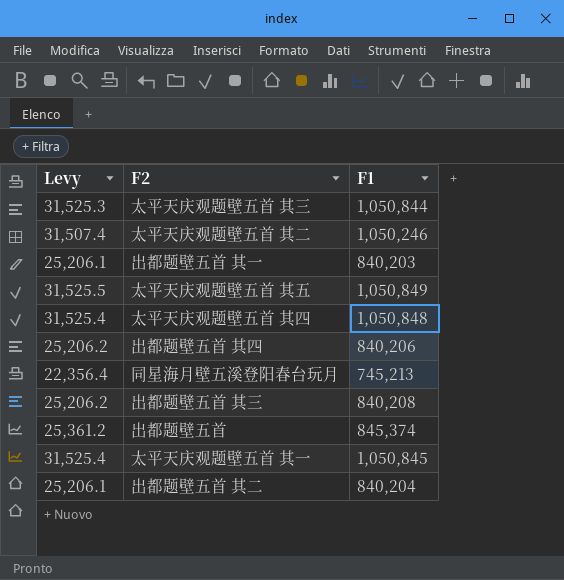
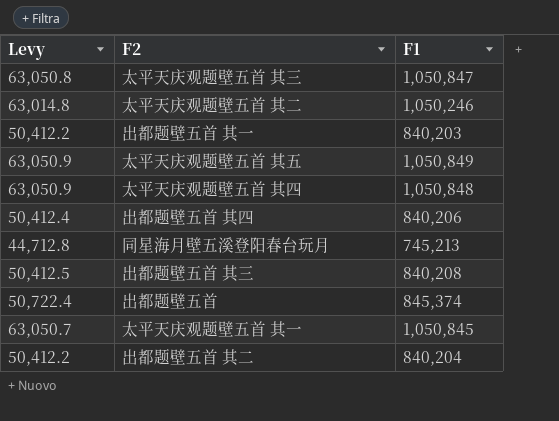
column Levy | formula: [F1] * 0.03 -> [F1] * 0.06
太平天庆观题壁五首 其三 | F1: 1,050,844 -> 1,050,847

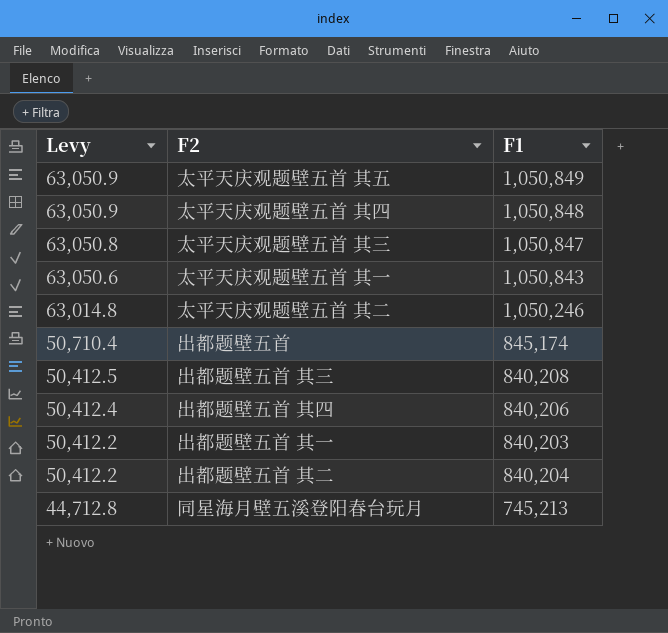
row order: none -> Levy descending
太平天庆观题壁五首 其一 | Levy: 63,050.7 -> 63,050.6
太平天庆观题壁五首 其一 | F1: 1,050,845 -> 1,050,843
出都题壁五首 | Levy: 50,722.4 -> 50,710.4
出都题壁五首 | F1: 845,374 -> 845,174

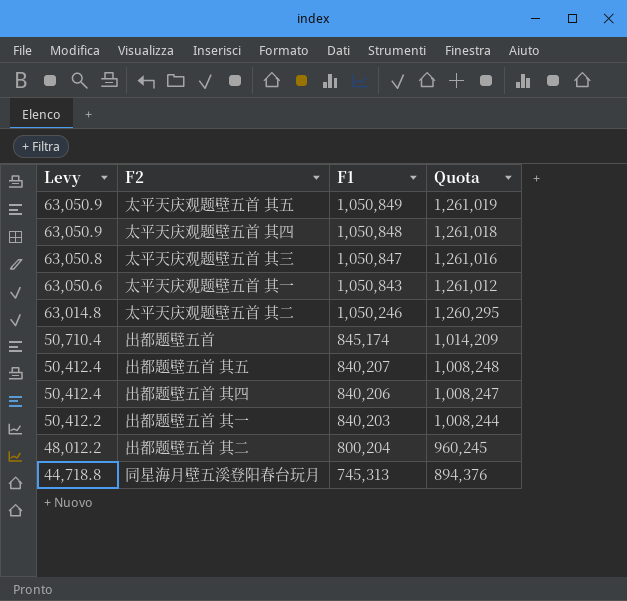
column Quota | formula: none -> [F1] * 1.2
row 出都题壁五首 其三: 50,412.5 | 840,208 -> none
row 出都题壁五首 其五: none -> 50,412.4 | 840,207 | 1,008,248
出都题壁五首 其二 | Levy: 50,412.2 -> 48,012.2
出都题壁五首 其二 | F1: 840,204 -> 800,204
同星海月壁五溪登阳春台玩月 | Levy: 44,712.8 -> 44,718.8
同星海月壁五溪登阳春台玩月 | F1: 745,213 -> 745,313

